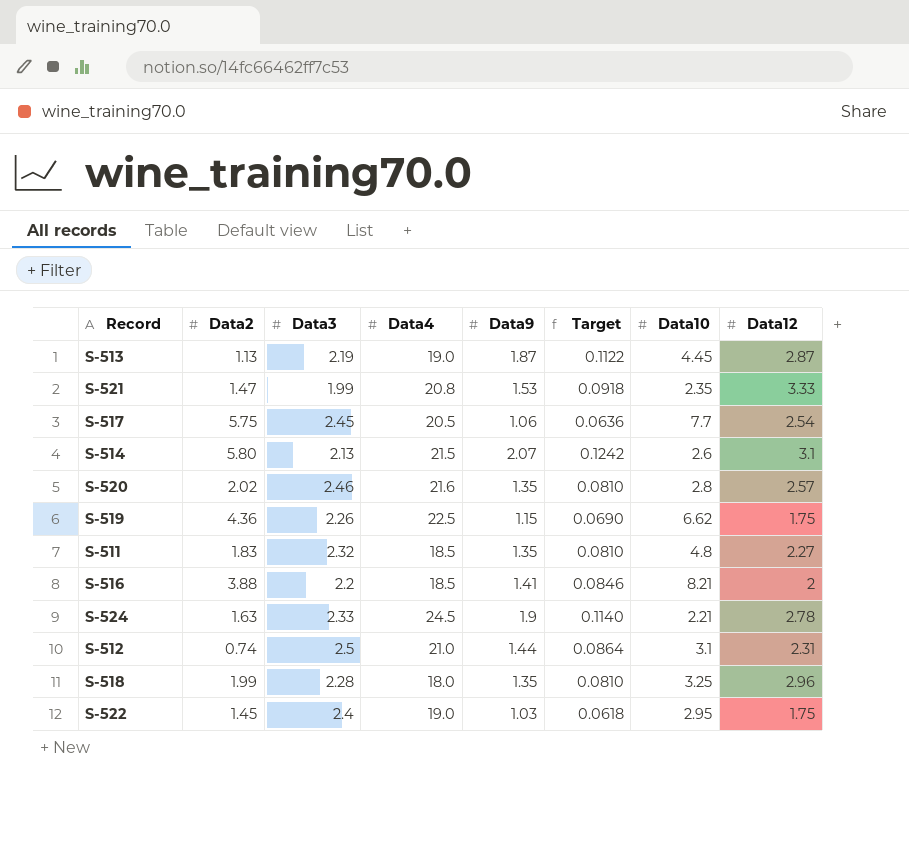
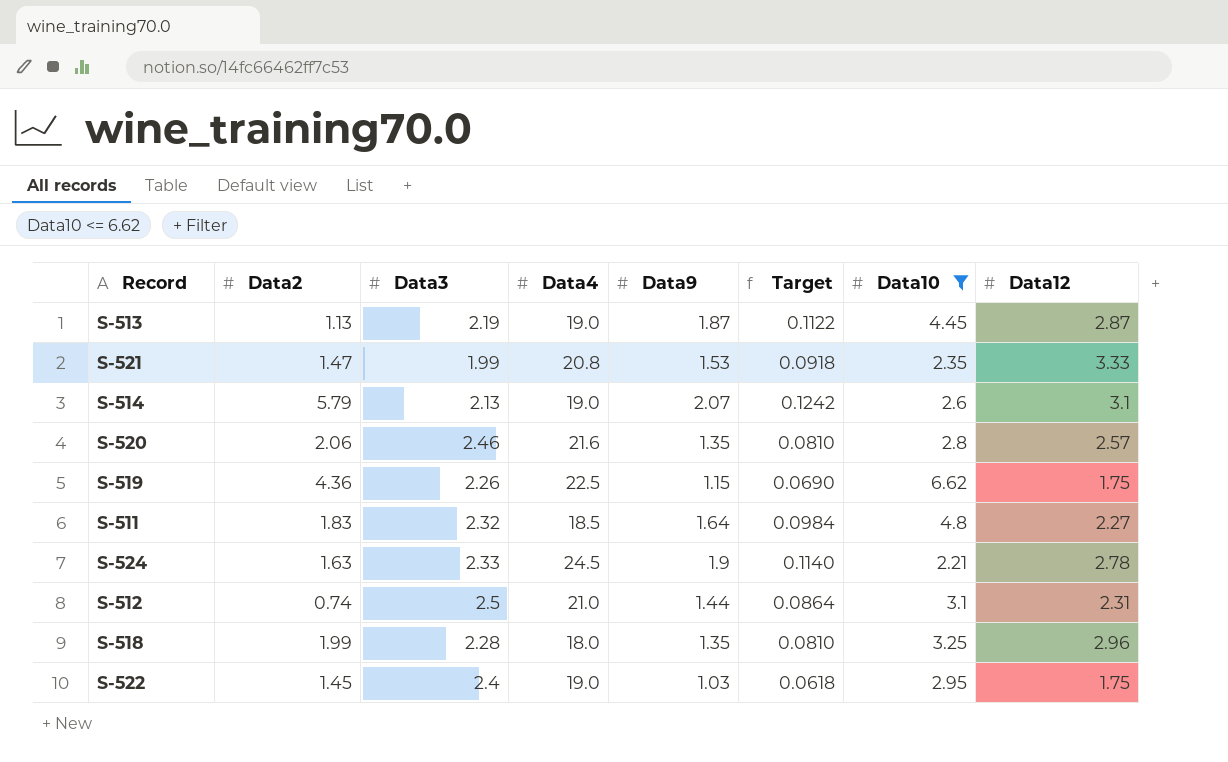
filter: none -> Data10 <= 6.62
S-514 | Data2: 5.80 -> 5.79
S-514 | Data4: 21.5 -> 19.0
S-520 | Data2: 2.02 -> 2.06
S-511 | Data9: 1.35 -> 1.64
S-511 | Target: 0.0810 -> 0.0984

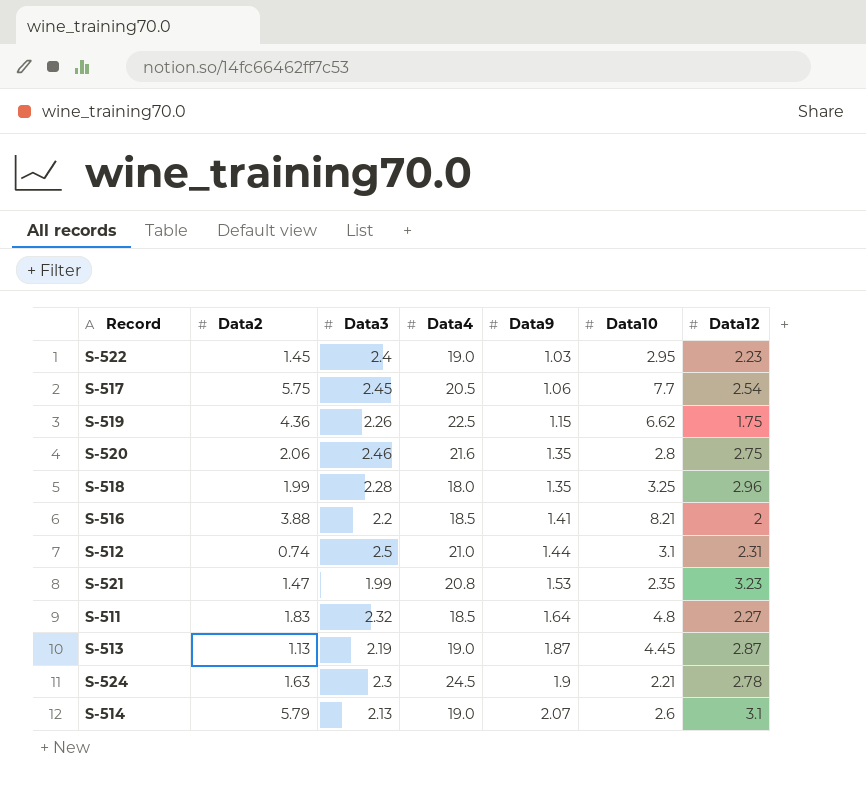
filter: Data10 <= 6.62 -> none
row order: none -> Data9 ascending
column Target | formula: [Data9] * 0.06 -> none
S-522 | Data12: 1.75 -> 2.23
S-520 | Data12: 2.57 -> 2.75
S-521 | Data12: 3.33 -> 3.23
S-524 | Data3: 2.33 -> 2.3

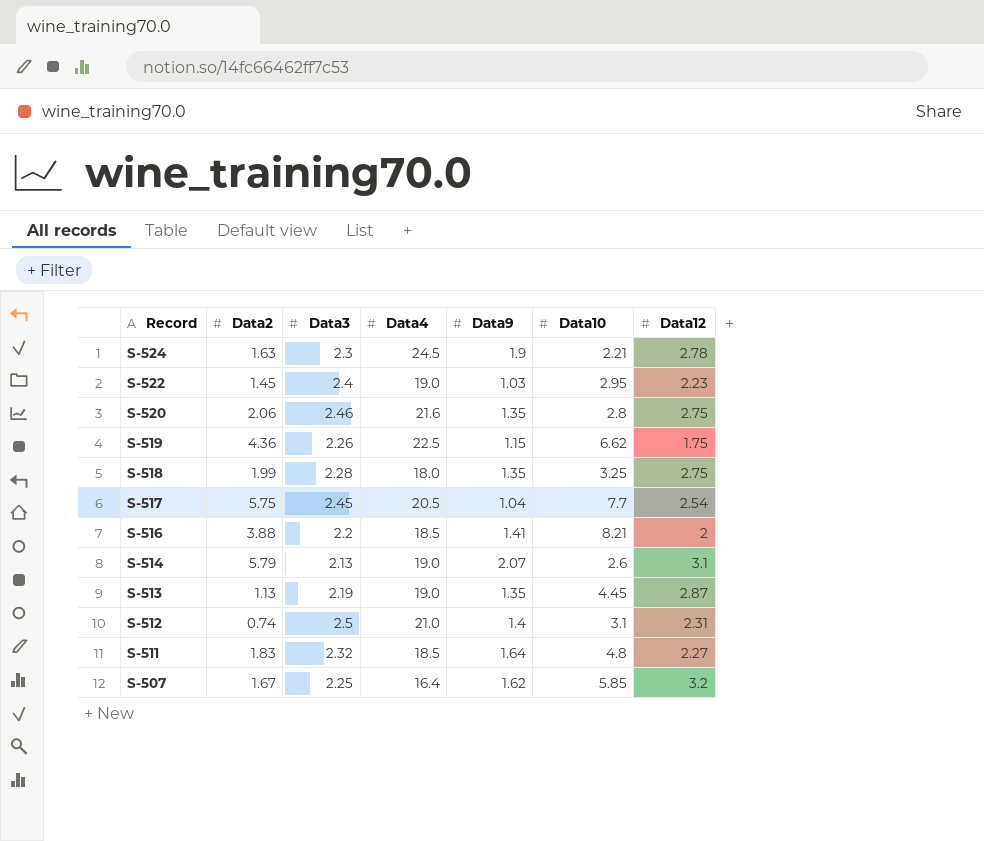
row order: Data9 ascending -> Record descending
row S-521: 1.47 | 1.99 | 20.8 | 1.53 | 2.35 | 3.23 -> none
S-518 | Data12: 2.96 -> 2.75
S-517 | Data9: 1.06 -> 1.04
S-513 | Data9: 1.87 -> 1.35
S-512 | Data9: 1.44 -> 1.4
row S-507: none -> 1.67 | 2.25 | 16.4 | 1.62 | 5.85 | 3.2

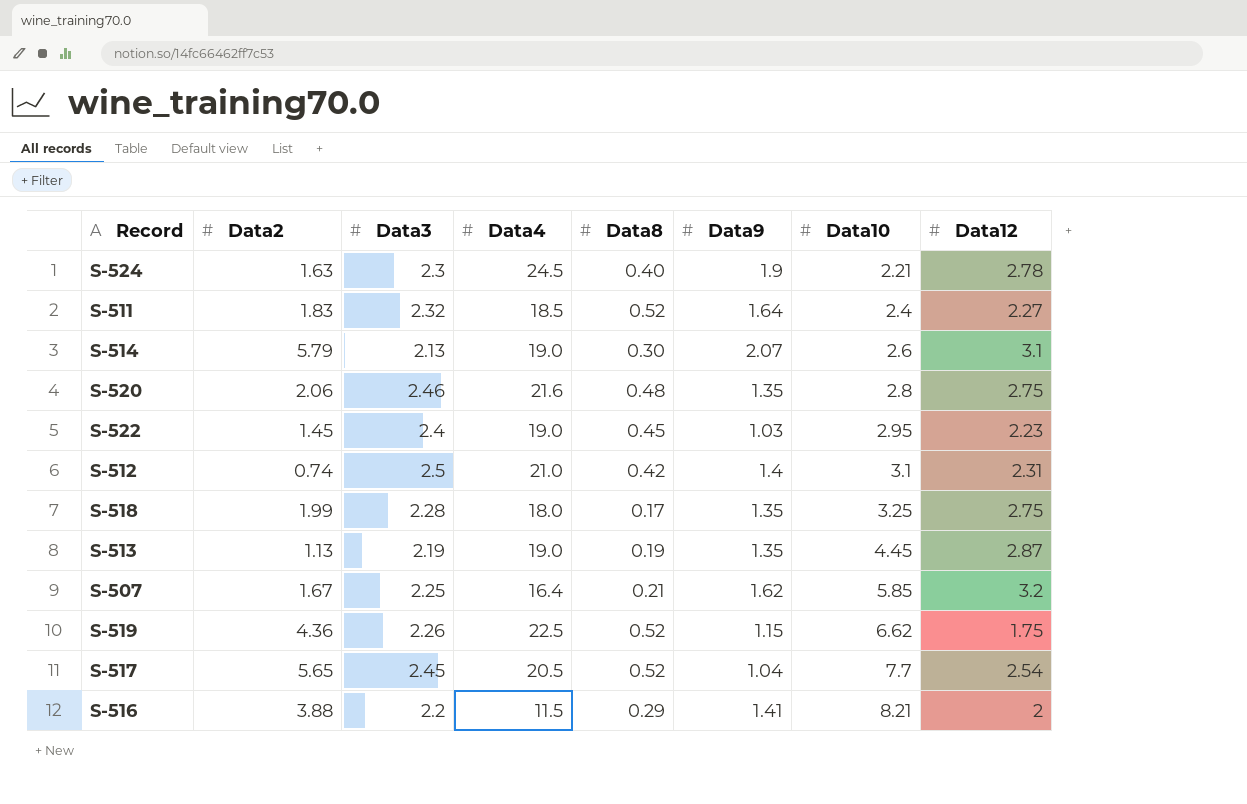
row order: Record descending -> Data10 ascending
column Data8 | position: none -> 5
S-511 | Data10: 4.8 -> 2.4
S-517 | Data2: 5.75 -> 5.65
S-516 | Data4: 18.5 -> 11.5

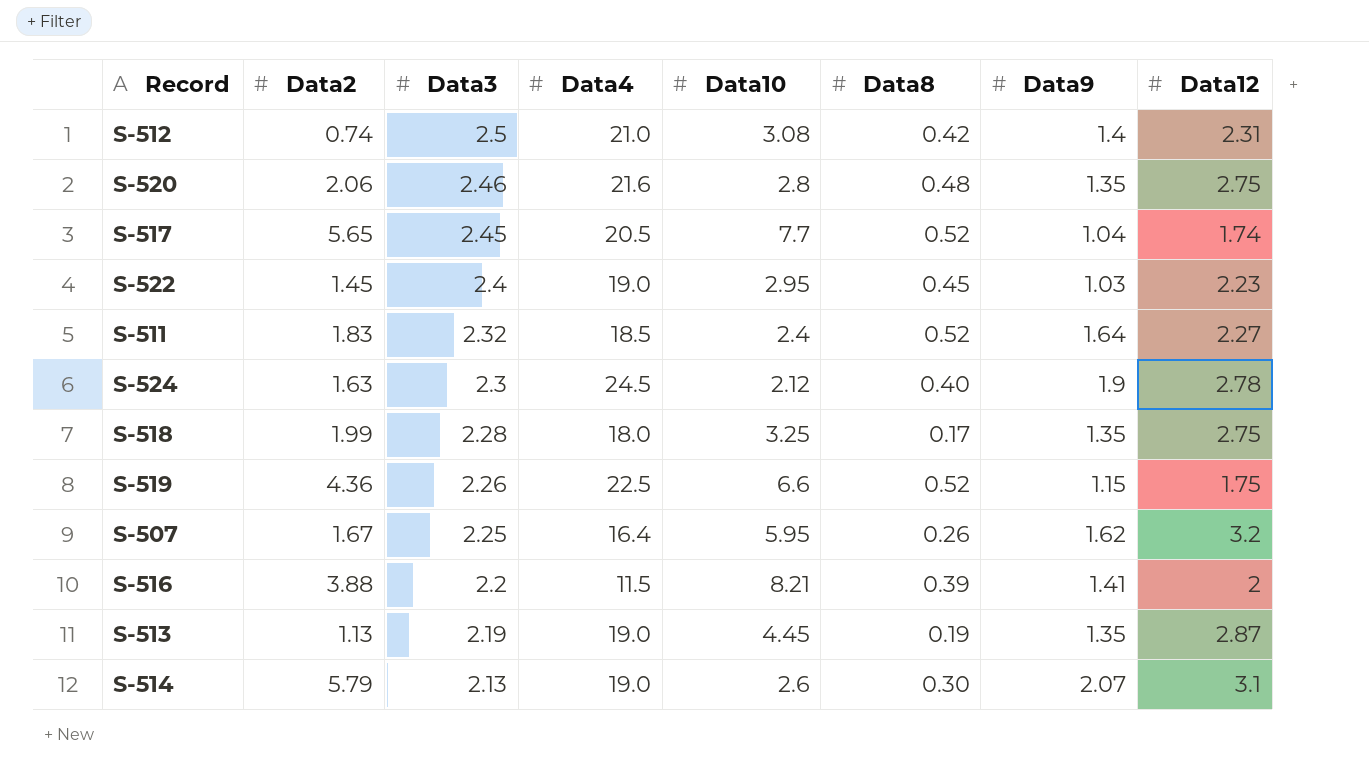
row order: Data10 ascending -> Data3 descending
column Data10 | position: 7 -> 5
S-512 | Data10: 3.1 -> 3.08
S-517 | Data12: 2.54 -> 1.74
S-524 | Data10: 2.21 -> 2.12
S-519 | Data10: 6.62 -> 6.6
S-507 | Data10: 5.85 -> 5.95
S-507 | Data8: 0.21 -> 0.26
S-516 | Data8: 0.29 -> 0.39

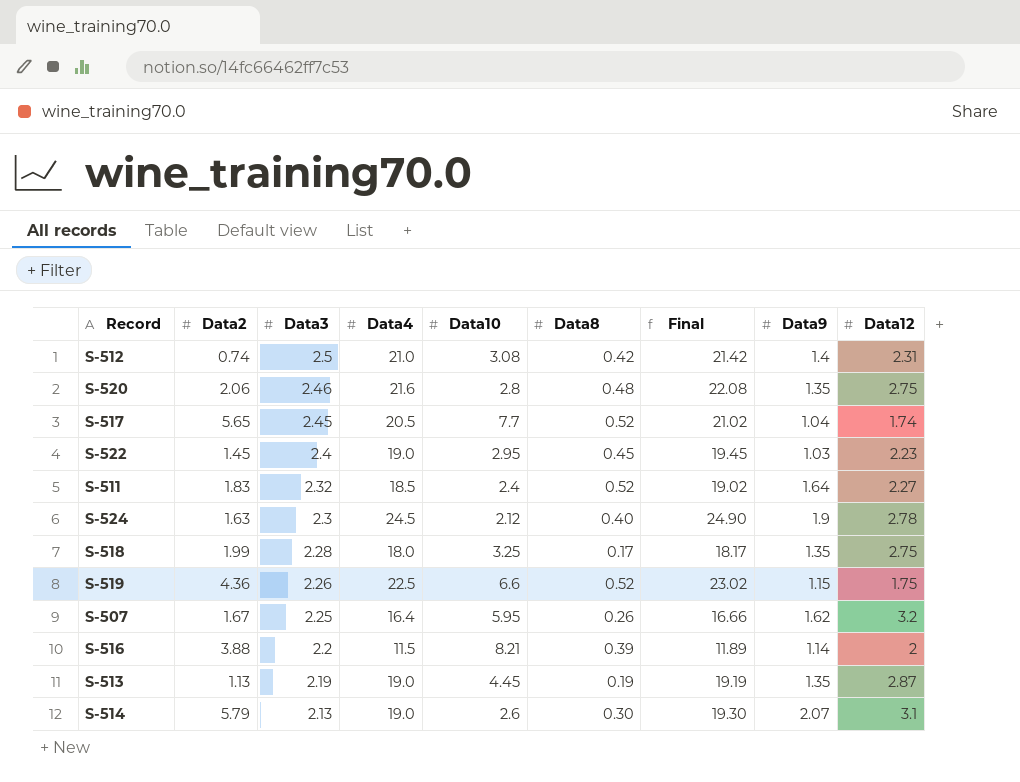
column Final | formula: none -> [Data4] + [Data8]
S-516 | Data9: 1.41 -> 1.14

